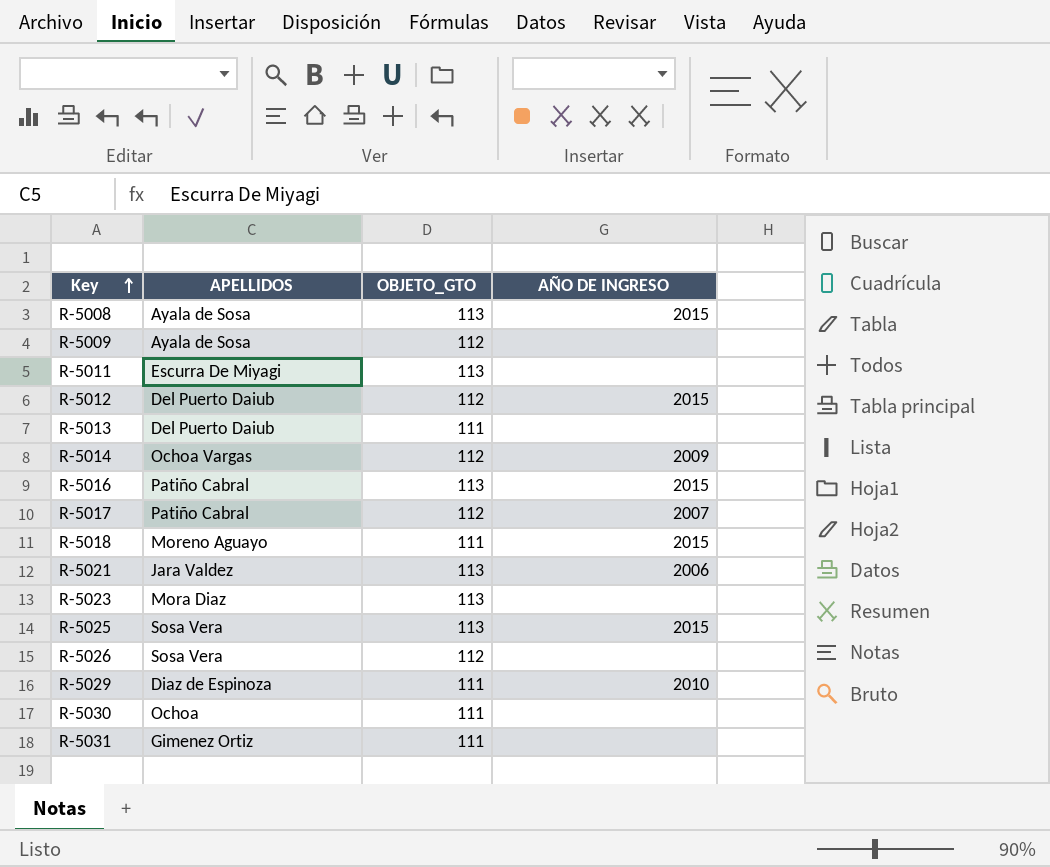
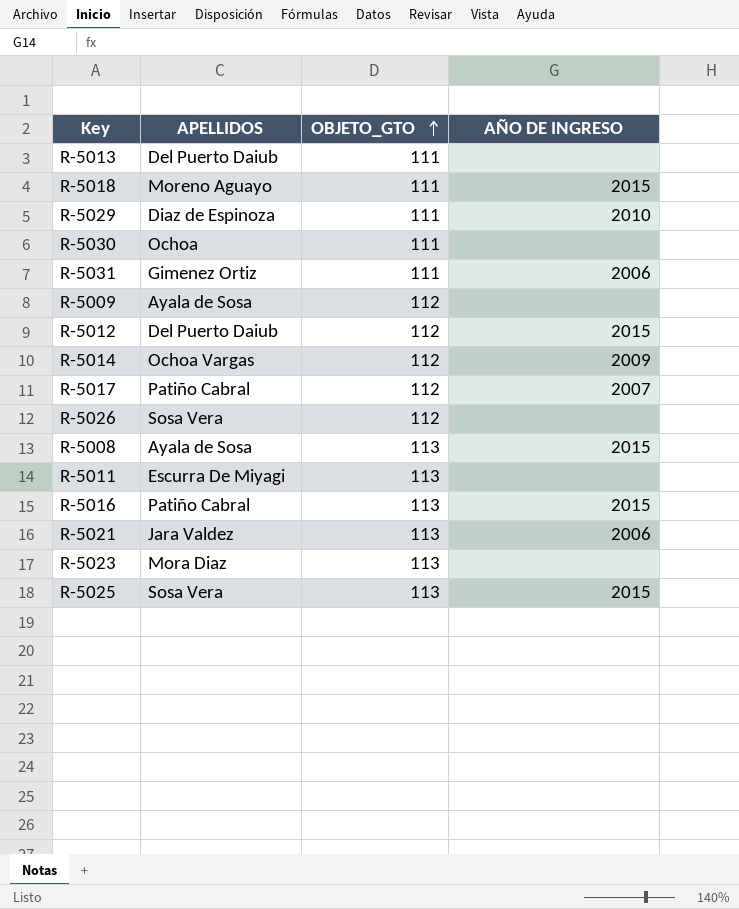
row order: Key ascending -> OBJETO_GTO ascending
R-5031 | AÑO DE INGRESO: none -> 2006

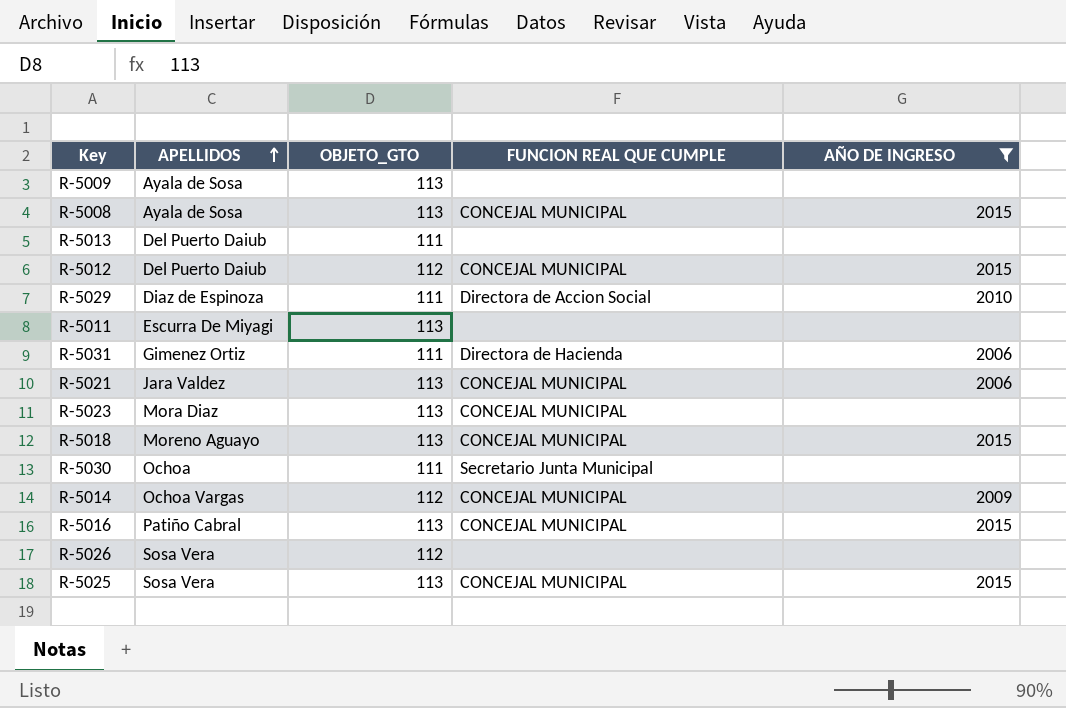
filter: none -> AÑO DE INGRESO != 2007
row order: OBJETO_GTO ascending -> APELLIDOS ascending
column FUNCION REAL QUE CUMPLE | position: none -> 4
R-5009 | OBJETO_GTO: 112 -> 113
R-5018 | OBJETO_GTO: 111 -> 113

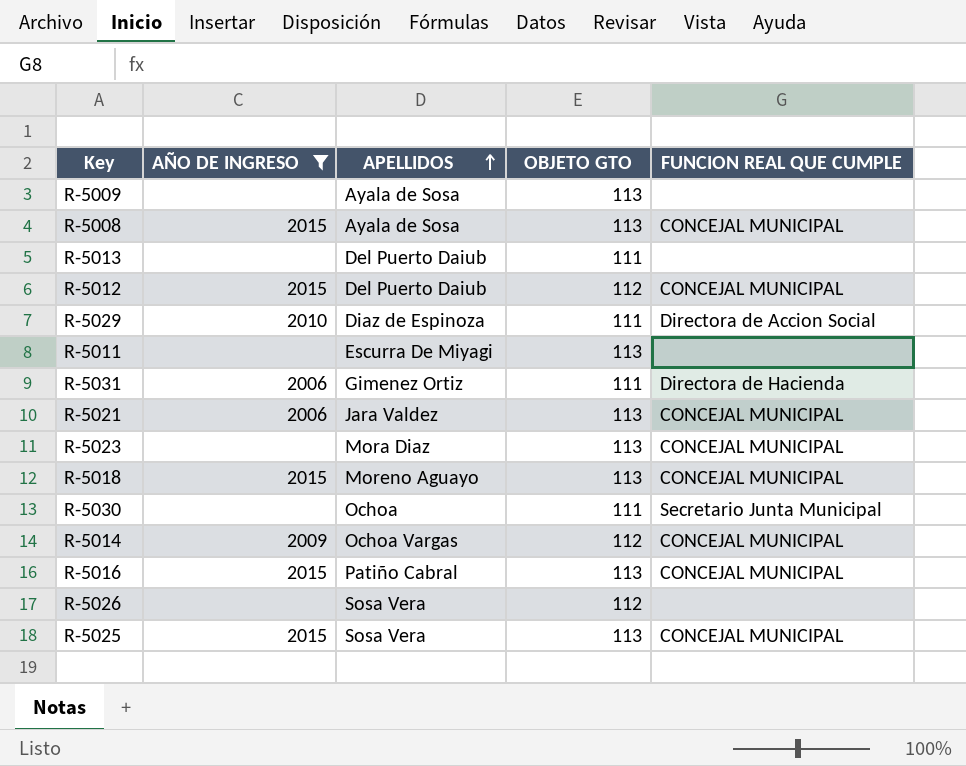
column AÑO DE INGRESO | position: 5 -> 2
column name: OBJETO_GTO -> OBJETO GTO

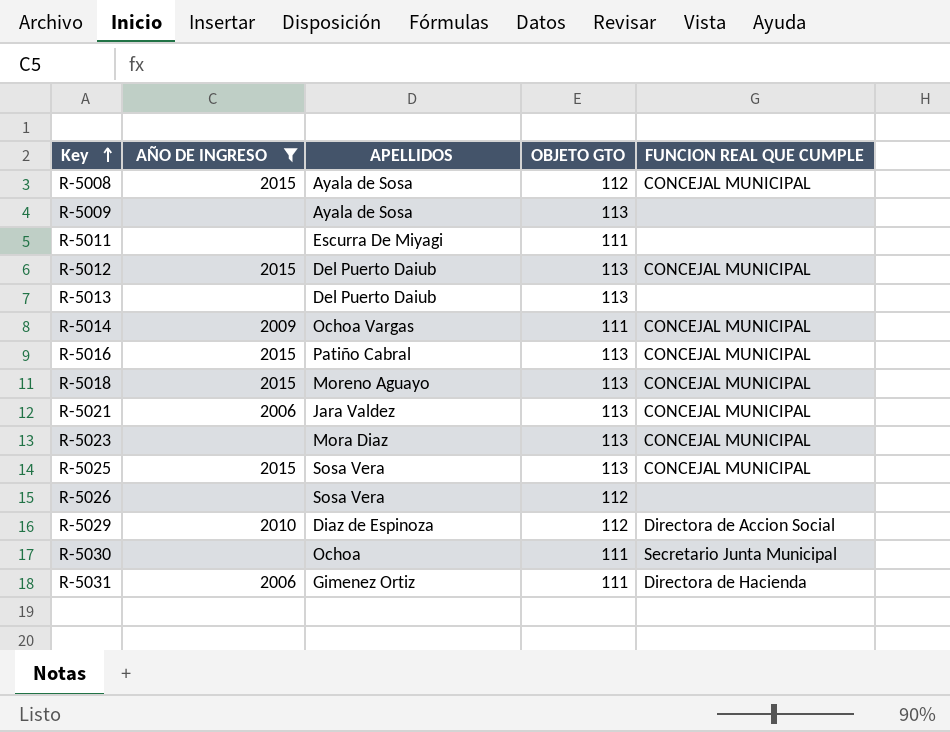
row order: APELLIDOS ascending -> Key ascending
R-5008 | OBJETO GTO: 113 -> 112
R-5011 | OBJETO GTO: 113 -> 111
R-5012 | OBJETO GTO: 112 -> 113
R-5013 | OBJETO GTO: 111 -> 113
R-5014 | OBJETO GTO: 112 -> 111
R-5029 | OBJETO GTO: 111 -> 112

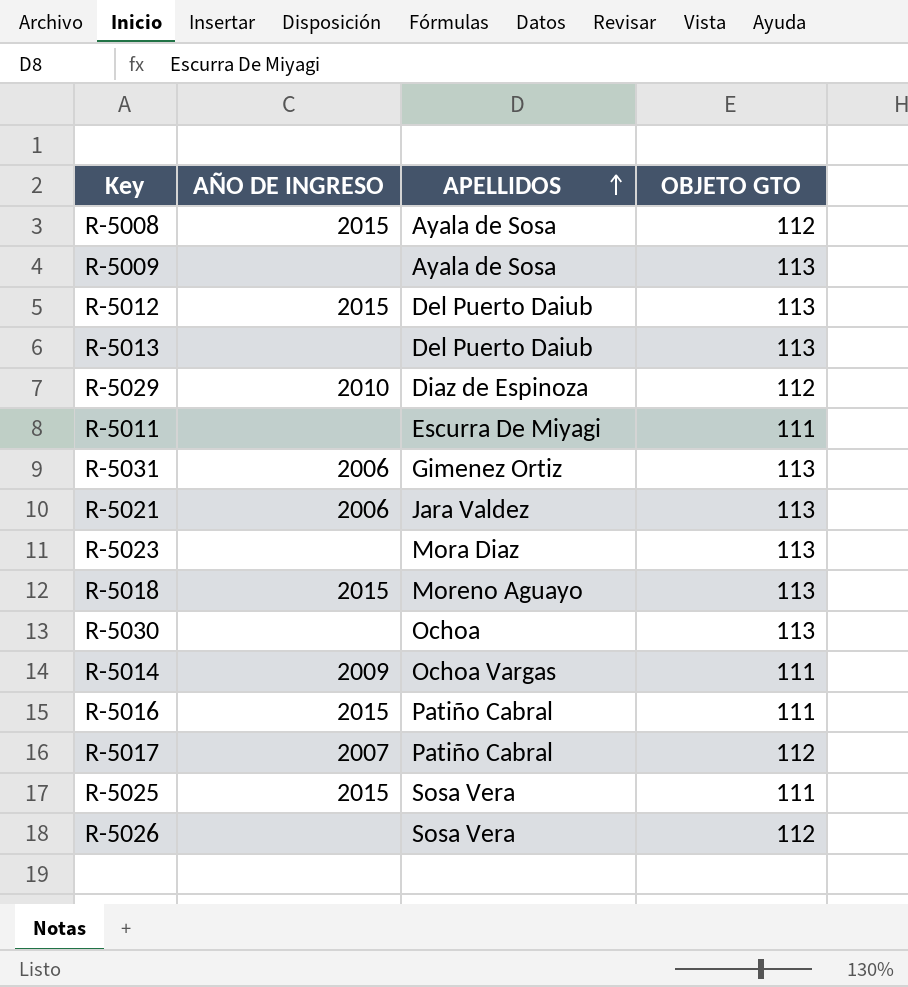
filter: AÑO DE INGRESO != 2007 -> none
row order: Key ascending -> APELLIDOS ascending
column FUNCION REAL QUE CUMPLE | position: 5 -> none
R-5031 | OBJETO GTO: 111 -> 113
R-5030 | OBJETO GTO: 111 -> 113
R-5016 | OBJETO GTO: 113 -> 111
R-5025 | OBJETO GTO: 113 -> 111

